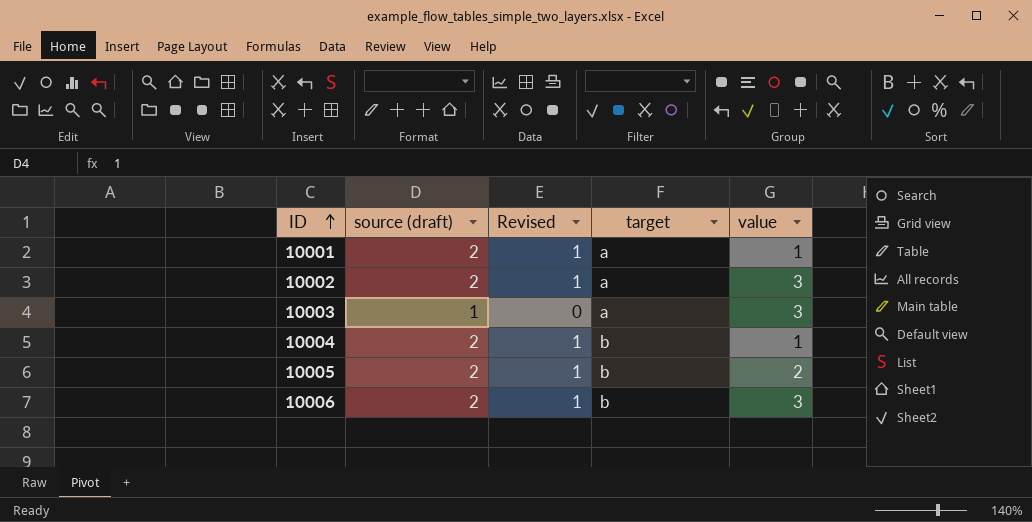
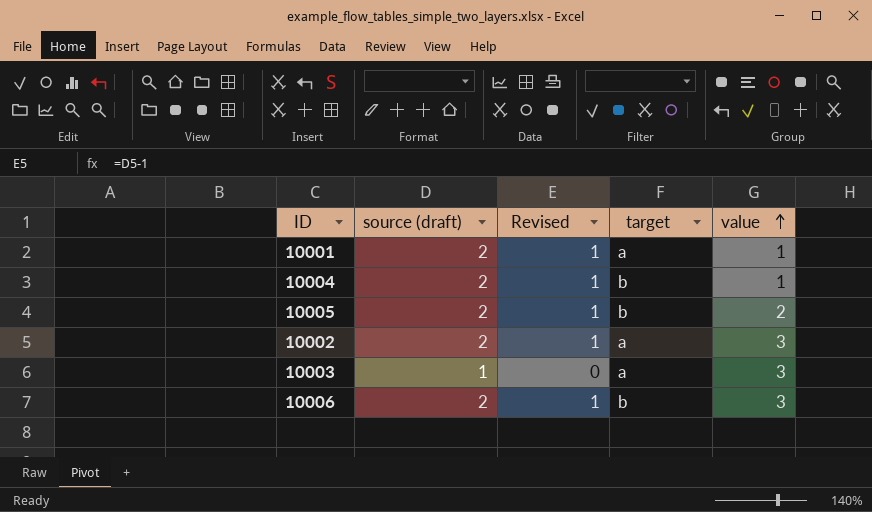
row order: ID ascending -> value ascending

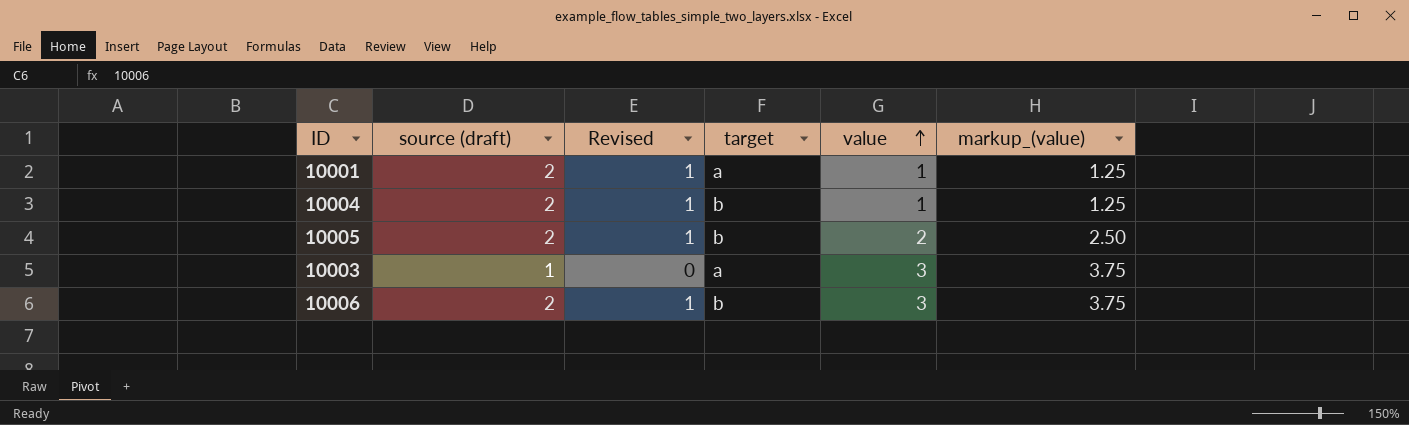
column markup_(value) | formula: none -> [value] * 1.25
row 10002: 2 | 1 | a | 3 -> none

